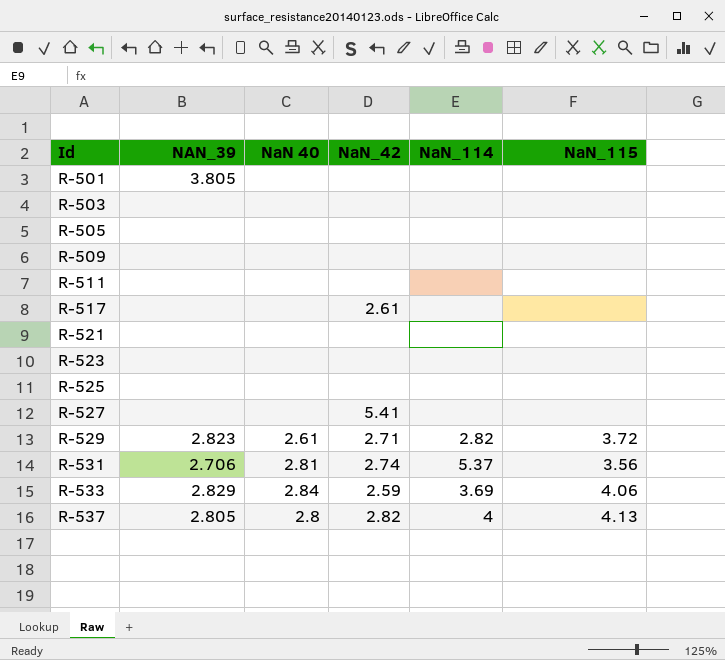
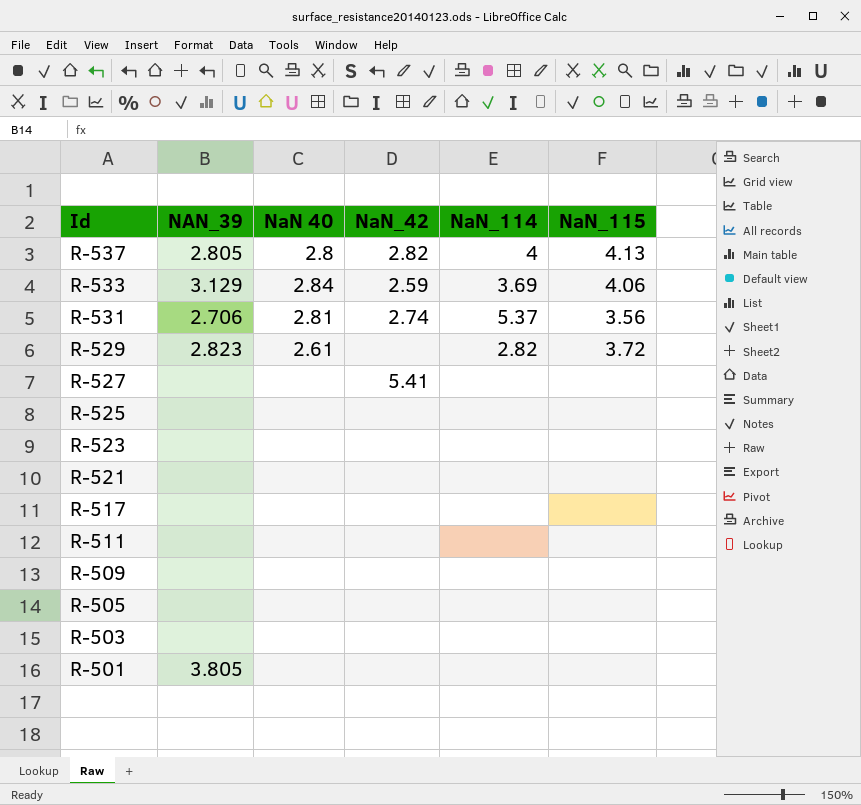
row order: Id ascending -> Id descending
R-533 | NAN_39: 2.829 -> 3.129
R-529 | NaN_42: 2.71 -> none
R-517 | NaN_42: 2.61 -> none

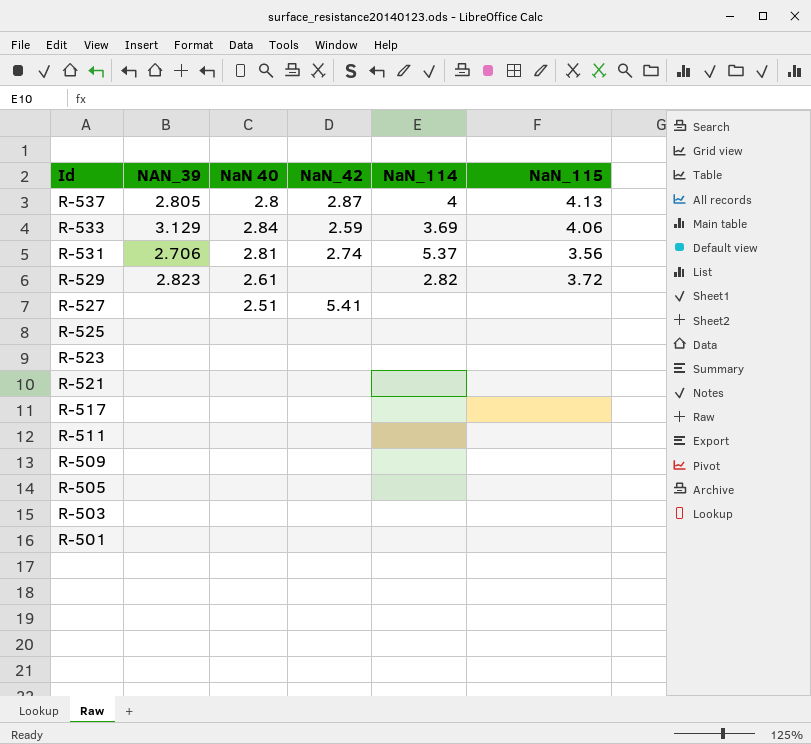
R-537 | NaN_42: 2.82 -> 2.87
R-527 | NaN 40: none -> 2.51
R-501 | NAN_39: 3.805 -> none

